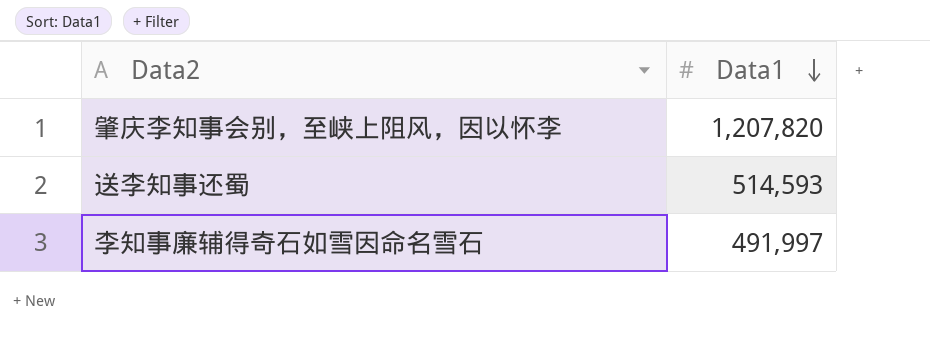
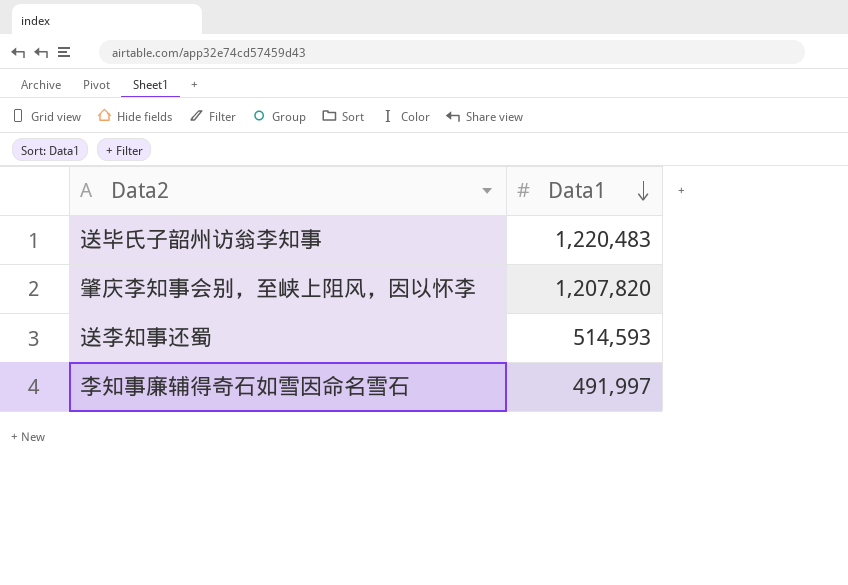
row 送毕氏子韶州访翁李知事: none -> 1,220,483

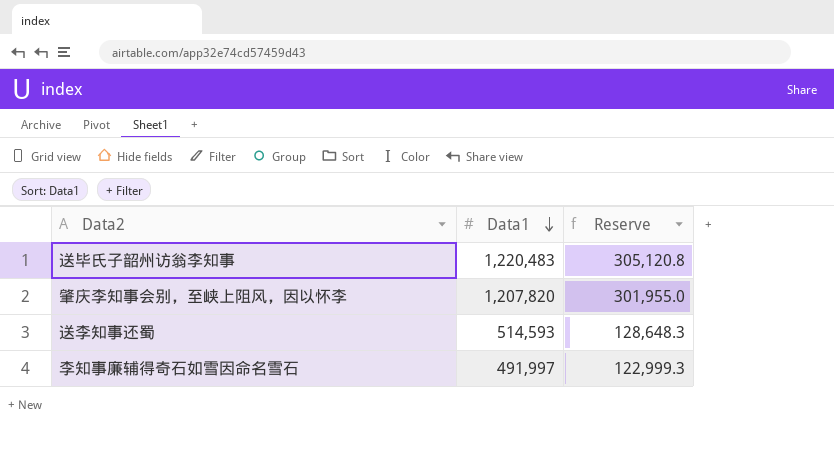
column Reserve | formula: none -> [Data1] * 0.25

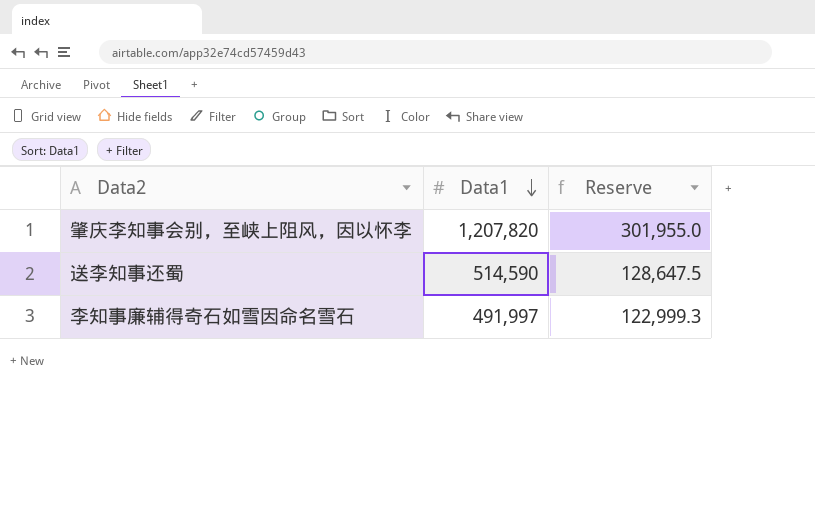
row 送毕氏子韶州访翁李知事: 1,220,483 | 305,120.8 -> none
送李知事还蜀 | Data1: 514,593 -> 514,590
送李知事还蜀 | Reserve: 128,648.3 -> 128,647.5

